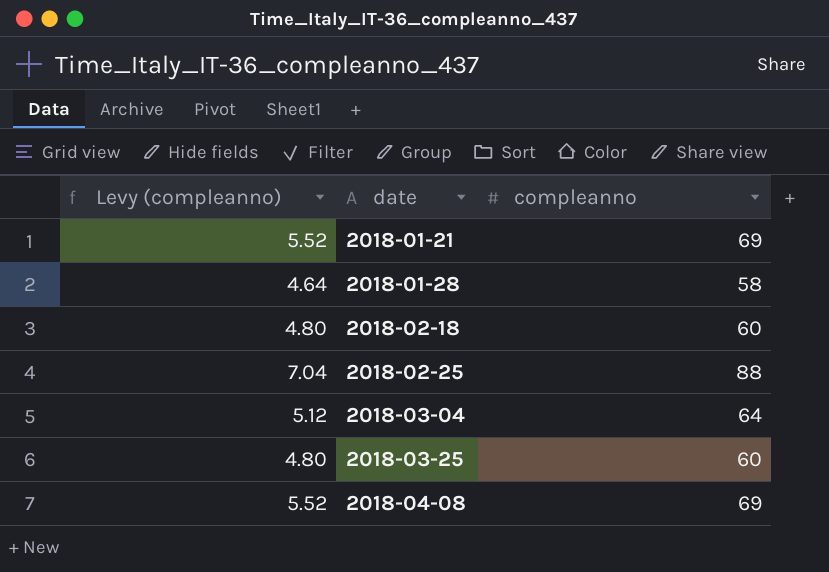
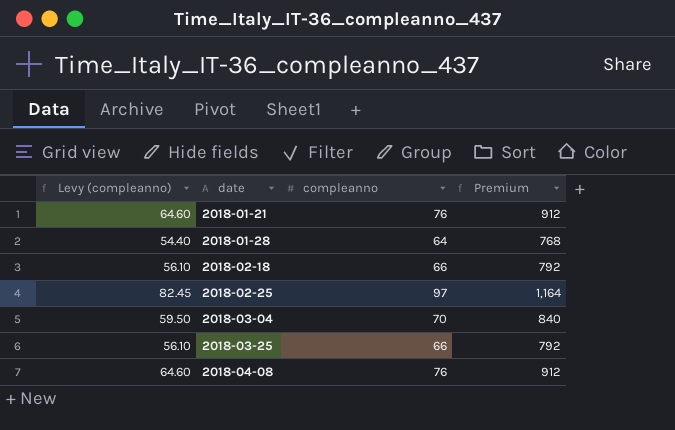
column Levy (compleanno) | formula: [compleanno] * 0.08 -> [compleanno] * 0.85
column Premium | formula: none -> [compleanno] * 12
2018-01-21 | compleanno: 69 -> 76
2018-01-28 | compleanno: 58 -> 64
2018-02-18 | compleanno: 60 -> 66
2018-02-25 | compleanno: 88 -> 97
2018-03-04 | compleanno: 64 -> 70
2018-03-25 | compleanno: 60 -> 66
2018-04-08 | compleanno: 69 -> 76

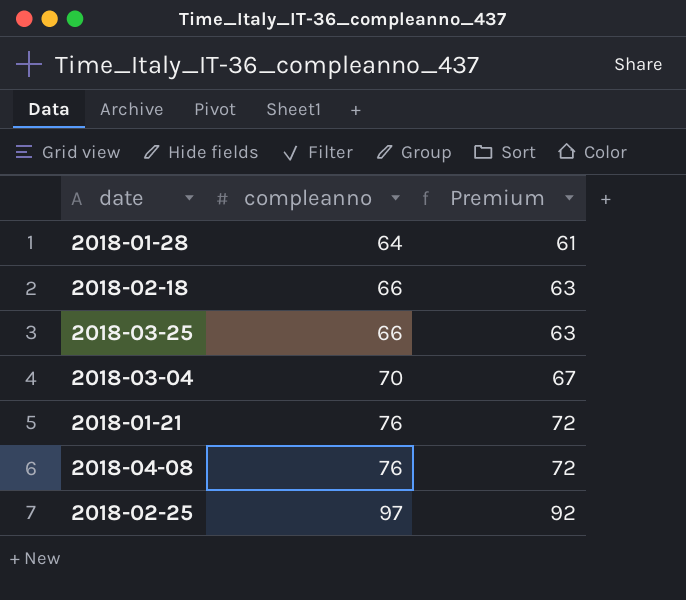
row order: date ascending -> compleanno ascending
column Levy (compleanno) | formula: [compleanno] * 0.85 -> none
column Premium | formula: [compleanno] * 12 -> [compleanno] * 0.95

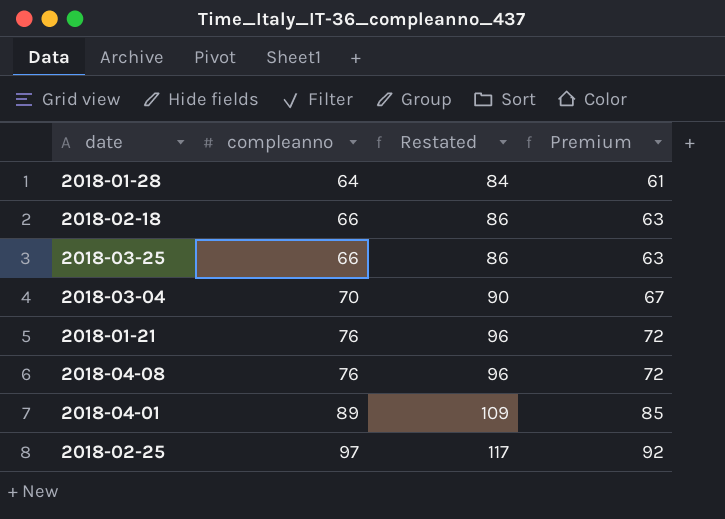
column Restated | formula: none -> [compleanno] + 20
row 2018-04-01: none -> 89 | 109 | 85

